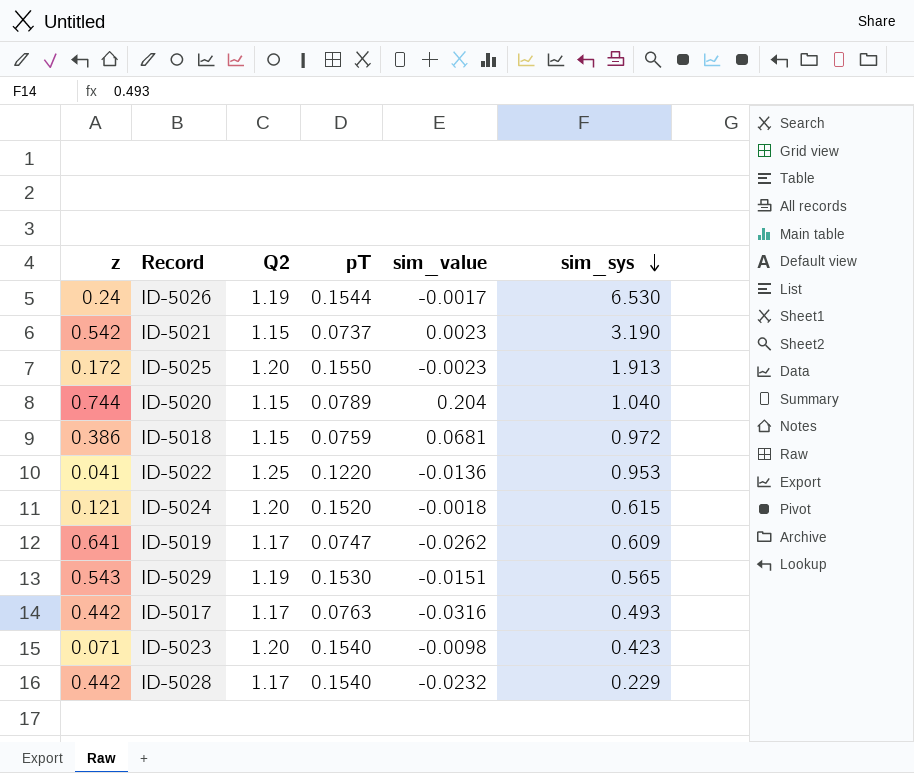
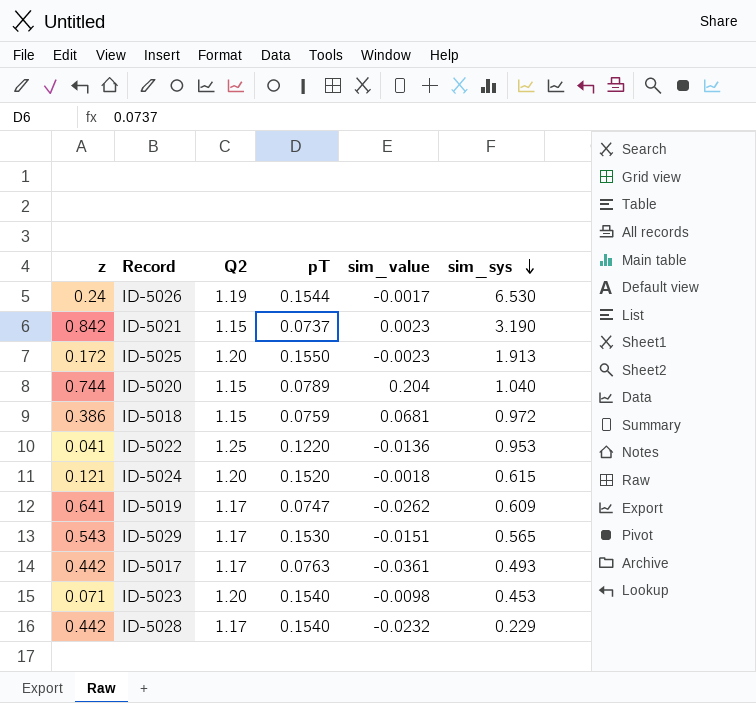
ID-5021 | z: 0.542 -> 0.842
ID-5029 | Q2: 1.19 -> 1.17
ID-5017 | sim_value: -0.0316 -> -0.0361
ID-5023 | sim_sys: 0.423 -> 0.453

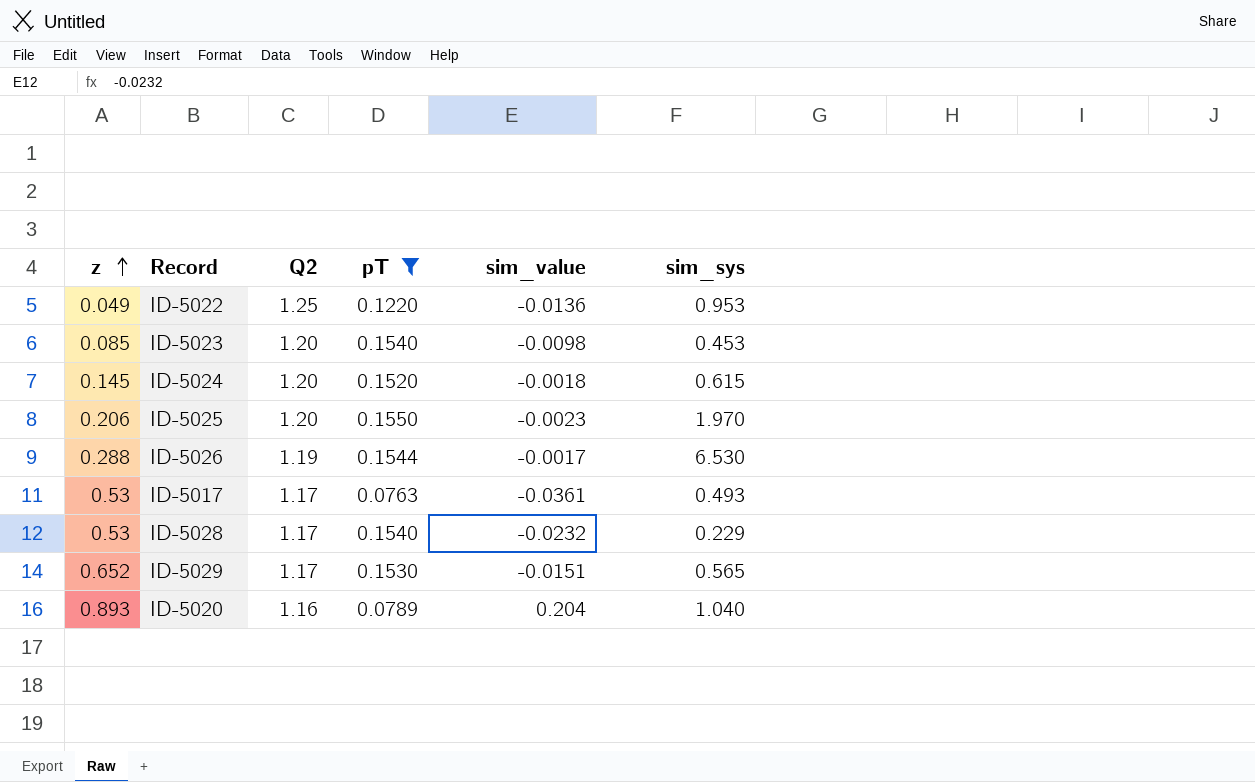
filter: none -> pT >= 0.0763
row order: sim_sys descending -> z ascending
ID-5022 | z: 0.041 -> 0.049
ID-5023 | z: 0.071 -> 0.085
ID-5024 | z: 0.121 -> 0.145
ID-5025 | z: 0.172 -> 0.206
ID-5025 | sim_sys: 1.913 -> 1.970
ID-5026 | z: 0.24 -> 0.288
ID-5017 | z: 0.442 -> 0.53
ID-5028 | z: 0.442 -> 0.53
ID-5029 | z: 0.543 -> 0.652
ID-5020 | z: 0.744 -> 0.893
ID-5020 | Q2: 1.15 -> 1.16

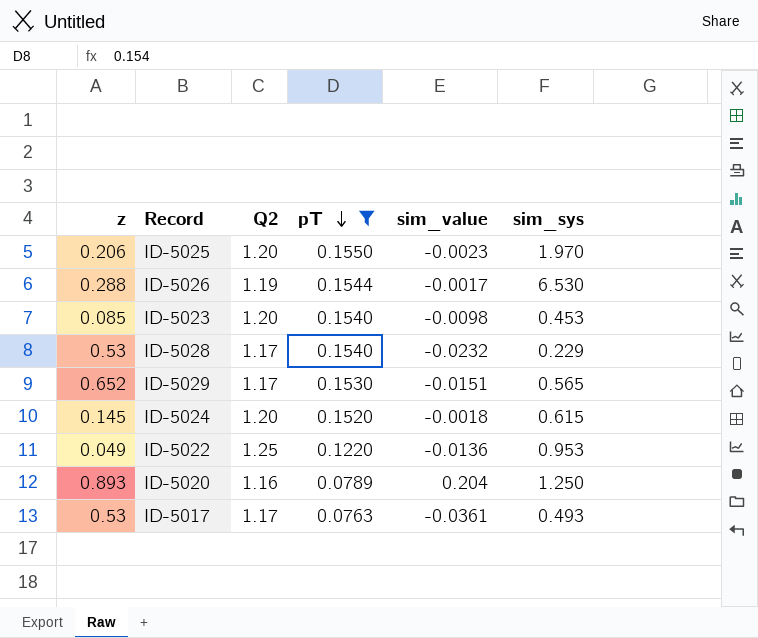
row order: z ascending -> pT descending
ID-5020 | sim_sys: 1.040 -> 1.250

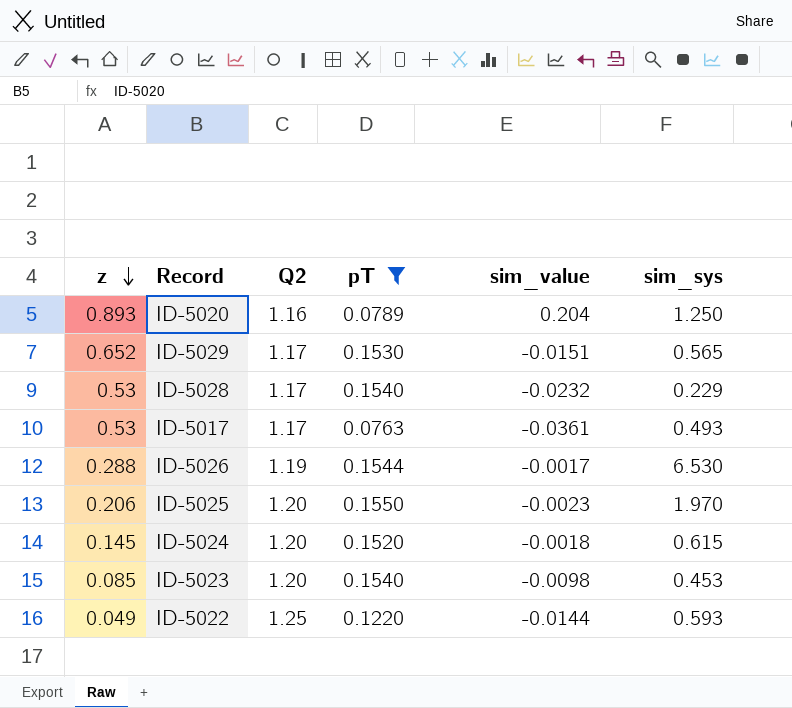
row order: pT descending -> z descending
ID-5022 | sim_value: -0.0136 -> -0.0144
ID-5022 | sim_sys: 0.953 -> 0.593

